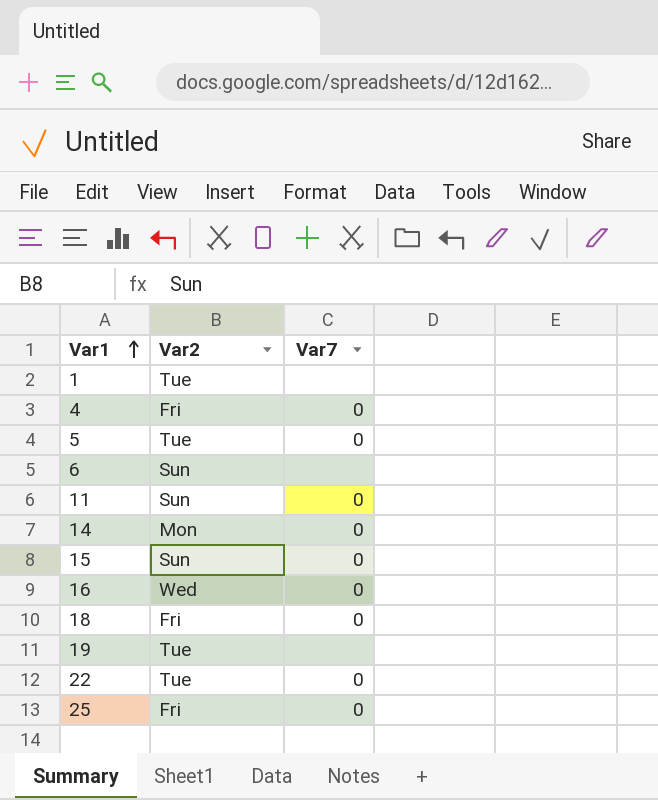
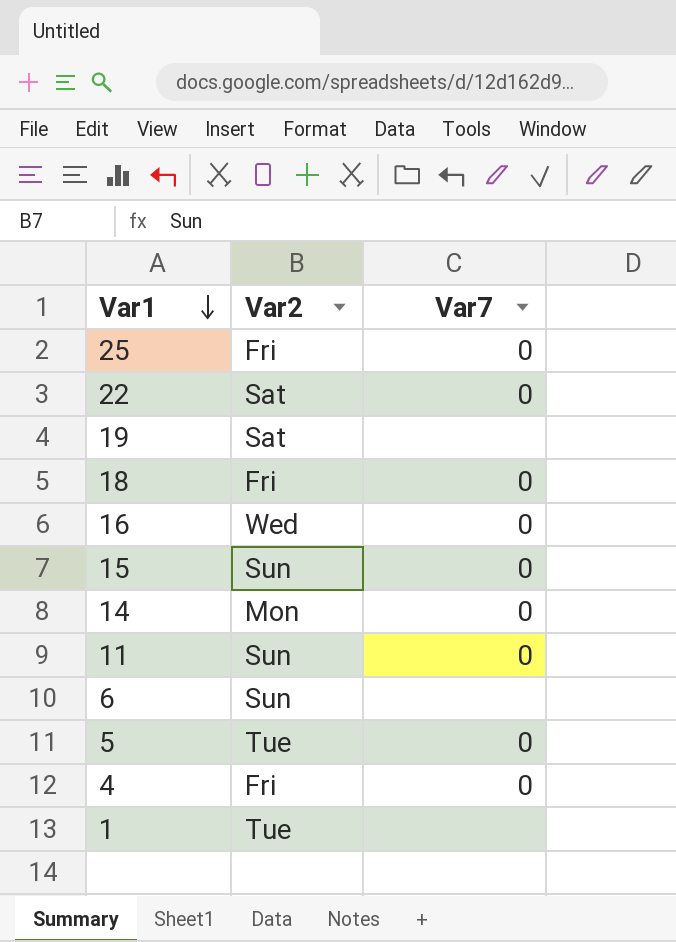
row order: Var1 ascending -> Var1 descending
22 | Var2: Tue -> Sat
19 | Var2: Tue -> Sat

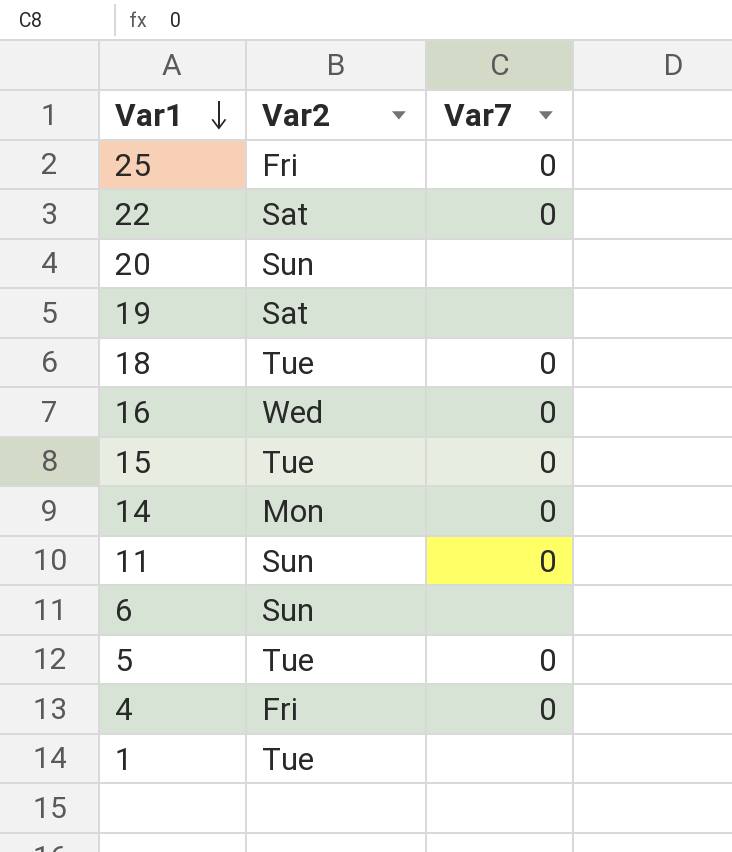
row 20: none -> Sun | none
18 | Var2: Fri -> Tue
15 | Var2: Sun -> Tue

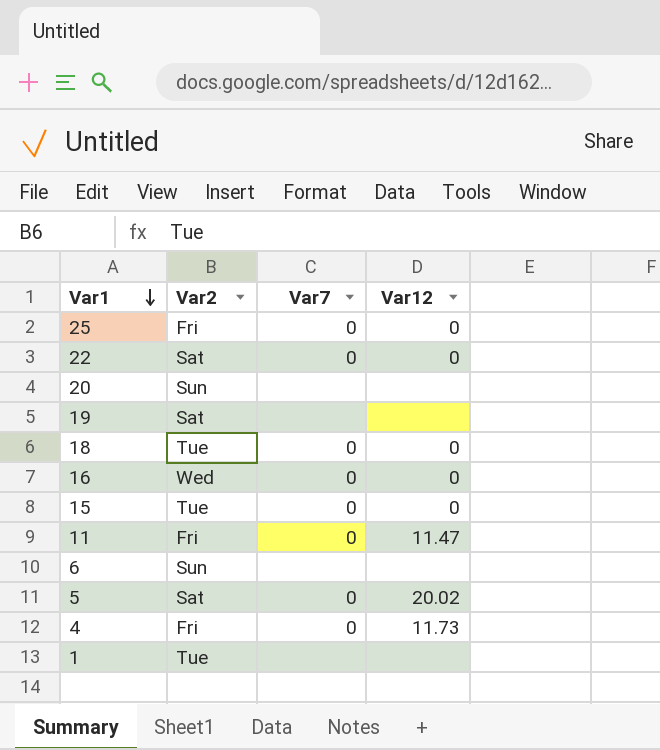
column Var12 | position: none -> 4
row 14: Mon | 0 -> none
11 | Var2: Sun -> Fri
5 | Var2: Tue -> Sat

